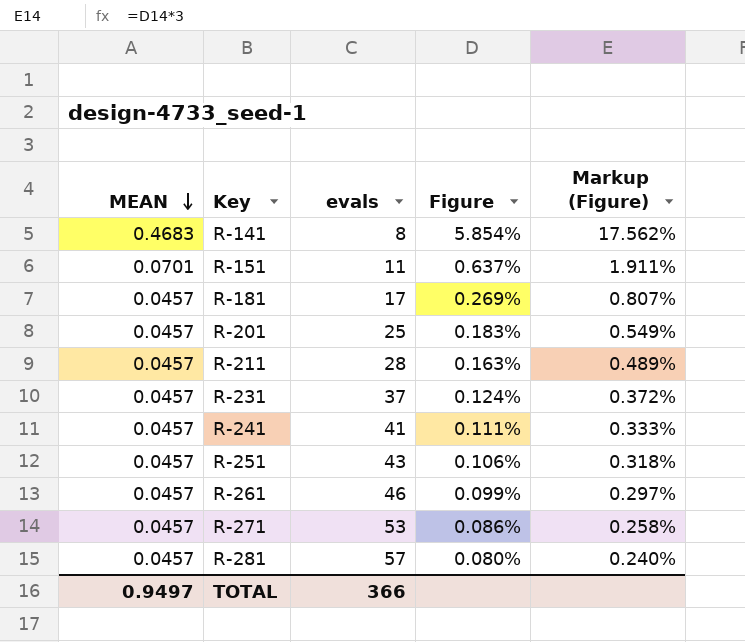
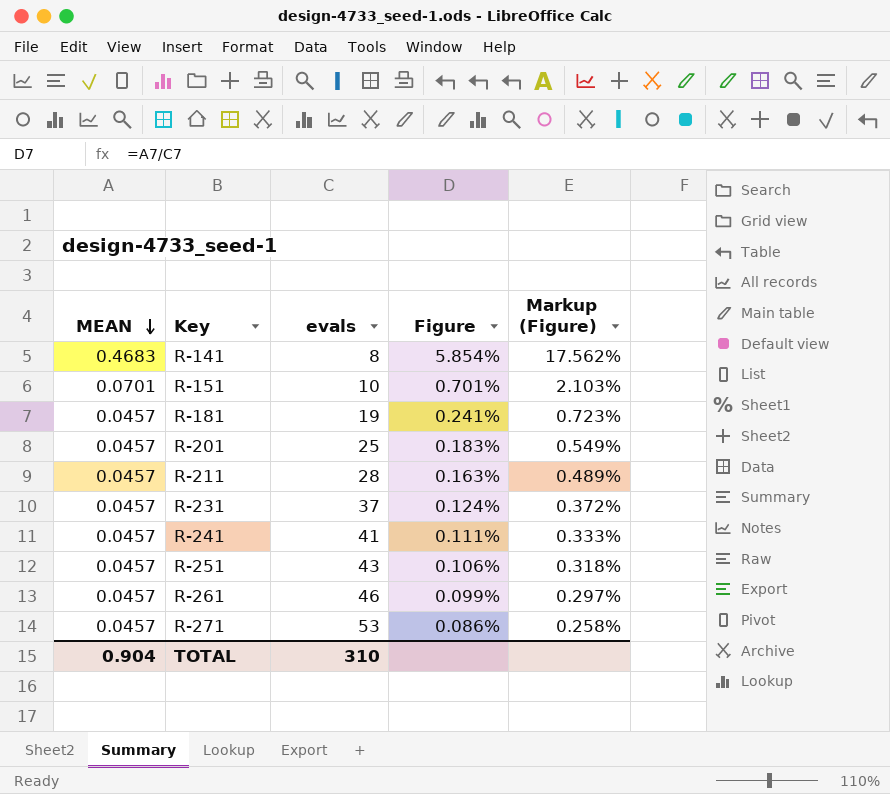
row R-281: 0.0457 | 57 | 0.080% | 0.240% -> none
R-151 | evals: 11 -> 10
R-151 | Figure: 0.637% -> 0.701%
R-151 | Markup (Figure): 1.911% -> 2.103%
R-181 | evals: 17 -> 19
R-181 | Figure: 0.269% -> 0.241%
R-181 | Markup (Figure): 0.807% -> 0.723%
TOTAL | MEAN: 0.9497 -> 0.904
TOTAL | evals: 366 -> 310

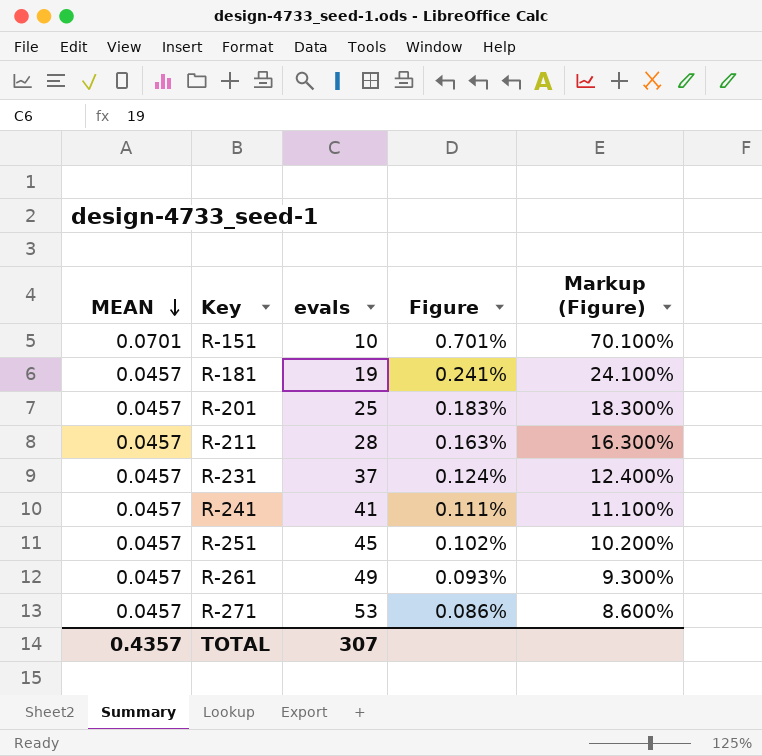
column Markup (Figure) | formula: [Figure] * 3 -> [Figure] * 100
row R-141: 0.4683 | 8 | 5.854% | 17.562% -> none
R-251 | evals: 43 -> 45
R-251 | Figure: 0.106% -> 0.102%
R-261 | evals: 46 -> 49
R-261 | Figure: 0.099% -> 0.093%
TOTAL | MEAN: 0.904 -> 0.4357
TOTAL | evals: 310 -> 307

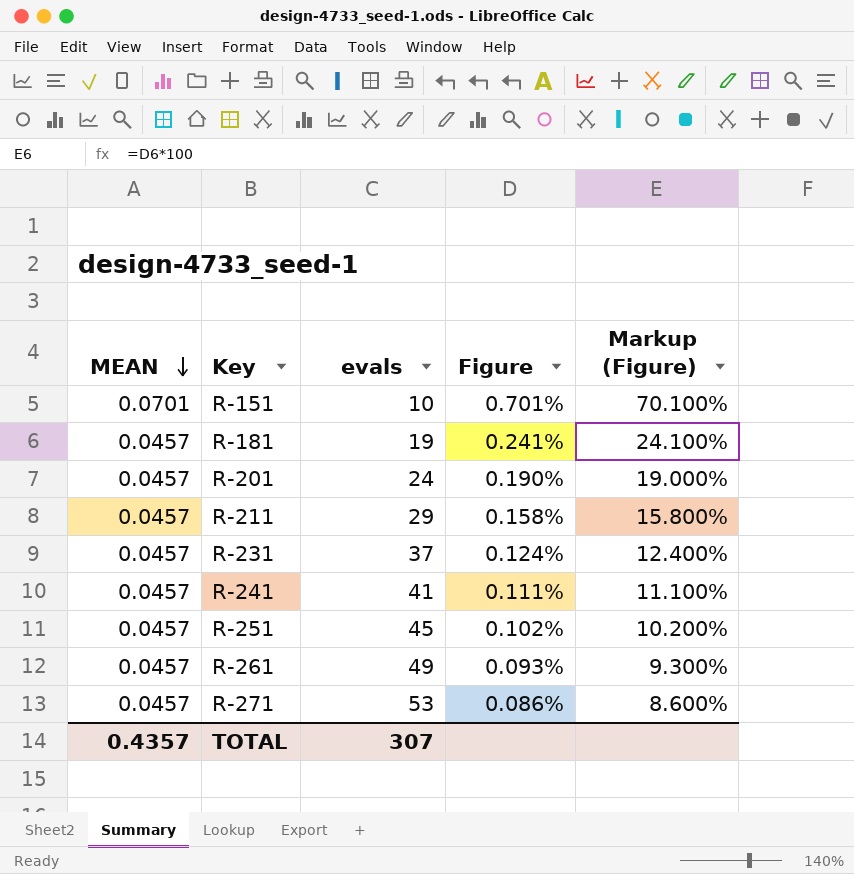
R-201 | evals: 25 -> 24
R-201 | Figure: 0.183% -> 0.190%
R-201 | Markup (Figure): 18.300% -> 19.000%
R-211 | evals: 28 -> 29
R-211 | Figure: 0.163% -> 0.158%
R-211 | Markup (Figure): 16.300% -> 15.800%

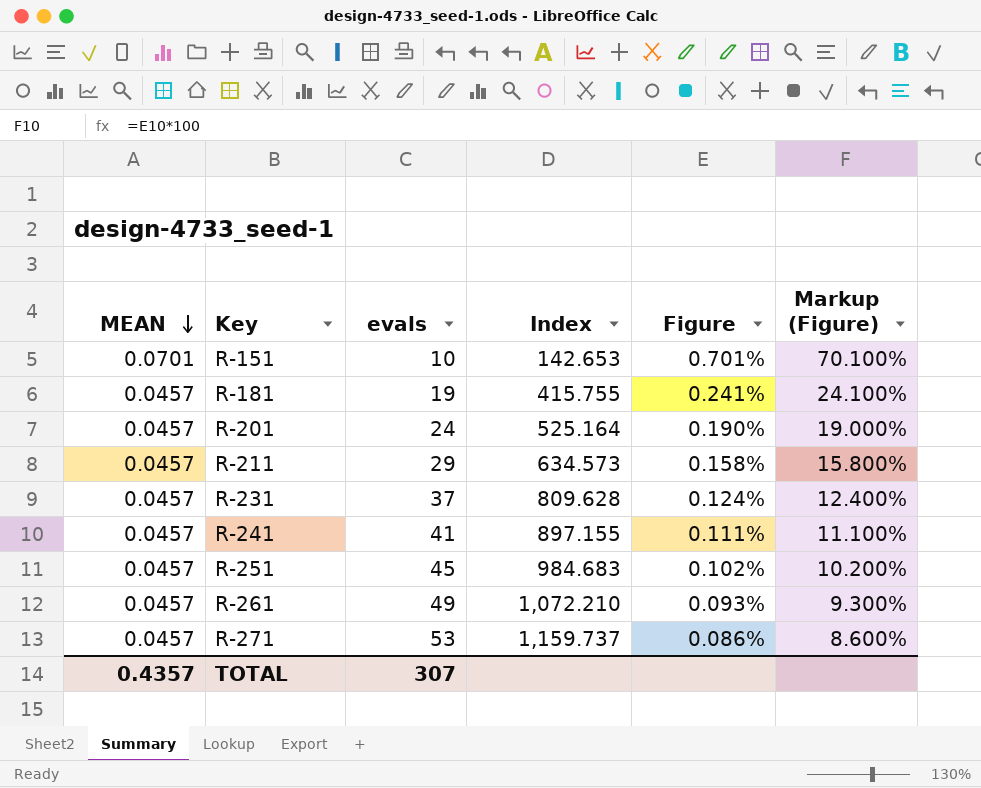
column Index | formula: none -> [evals] / [MEAN]

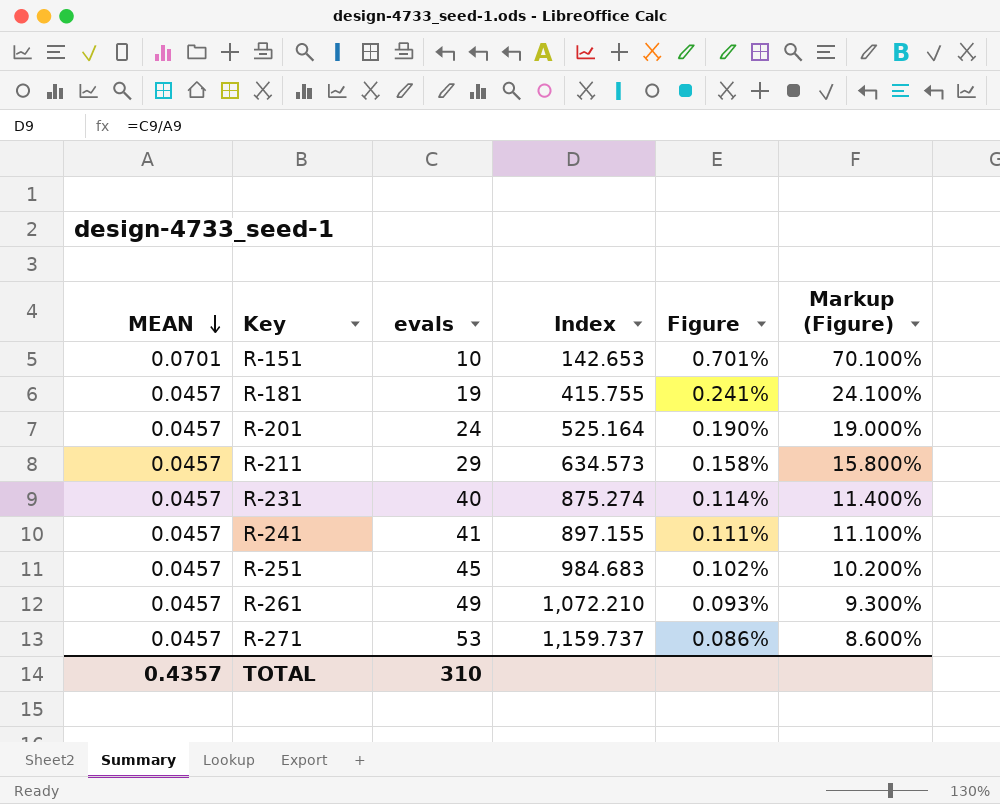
R-231 | evals: 37 -> 40
R-231 | Index: 809.628 -> 875.274
R-231 | Figure: 0.124% -> 0.114%
R-231 | Markup (Figure): 12.400% -> 11.400%
TOTAL | evals: 307 -> 310

